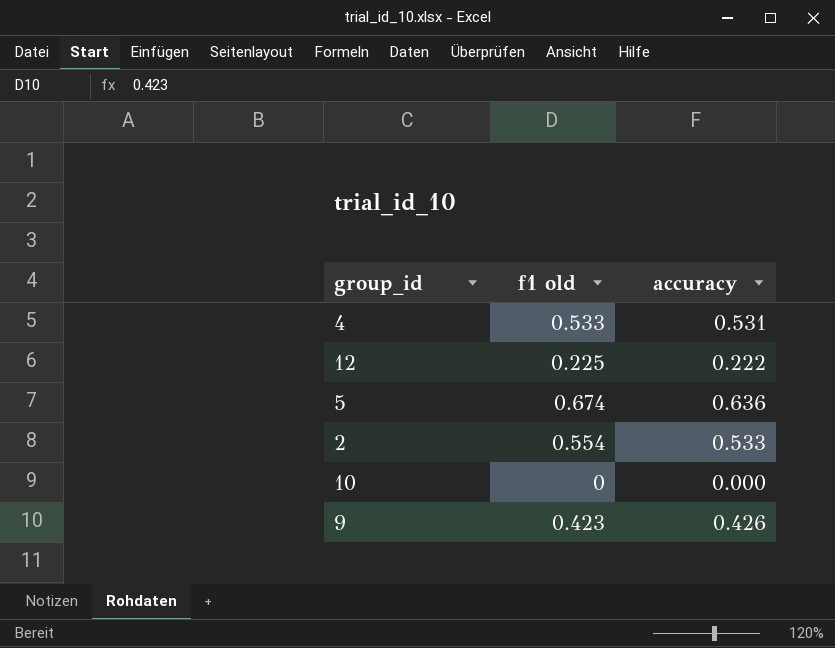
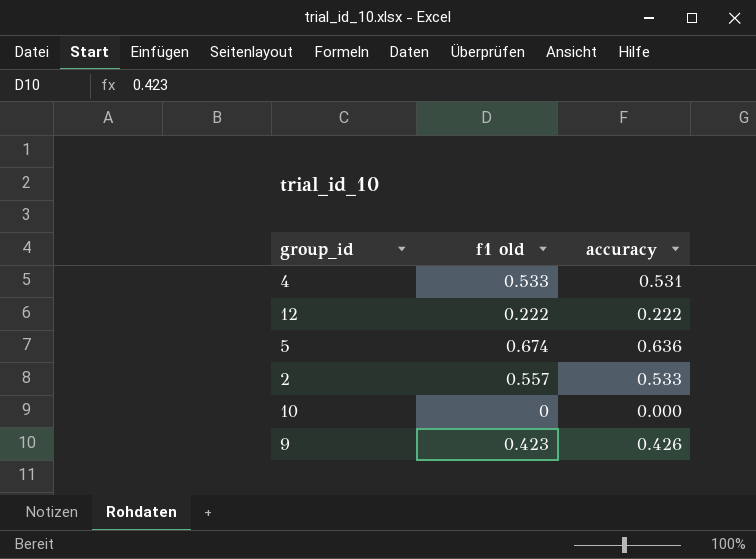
12 | f1 old: 0.225 -> 0.222
2 | f1 old: 0.554 -> 0.557

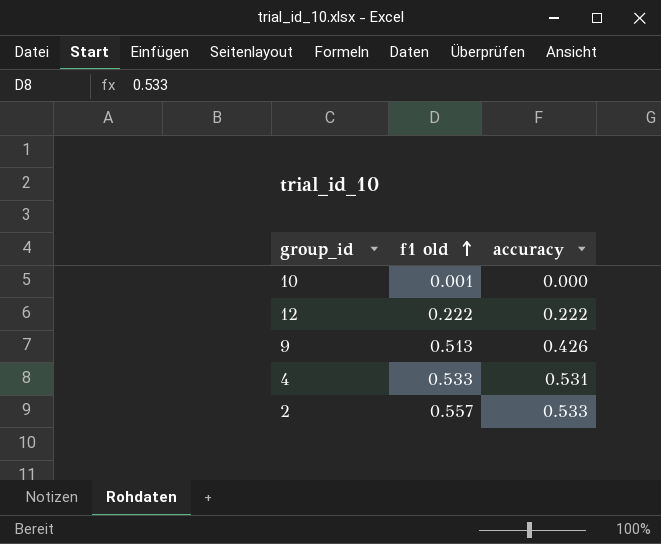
row order: none -> f1 old ascending
row 5: 0.674 | 0.636 -> none
10 | f1 old: 0 -> 0.001
9 | f1 old: 0.423 -> 0.513

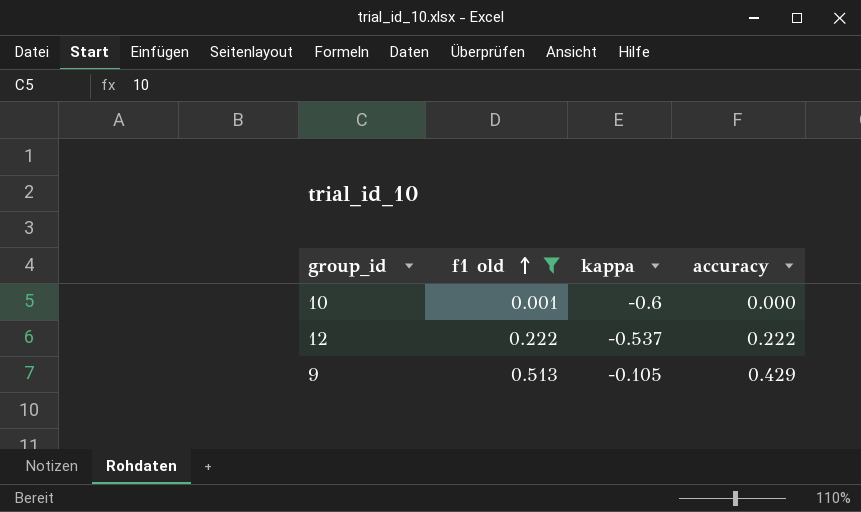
filter: none -> f1 old <= 0.513
column kappa | position: none -> 3
9 | accuracy: 0.426 -> 0.429

